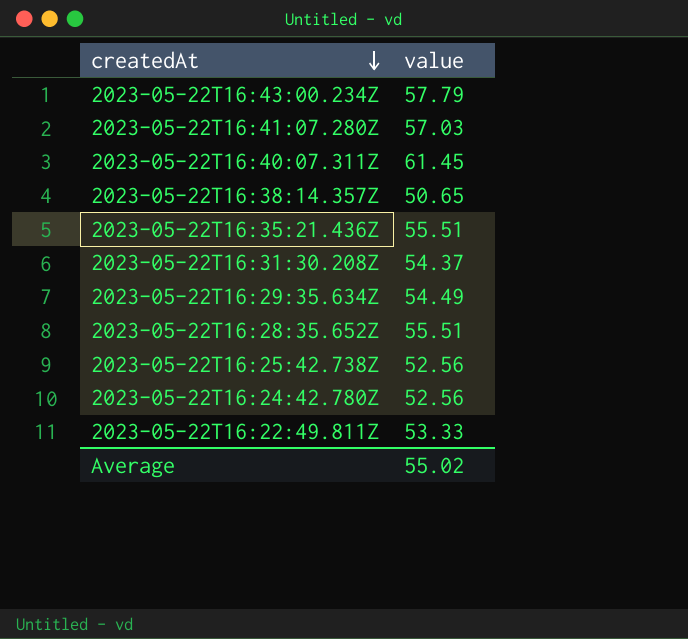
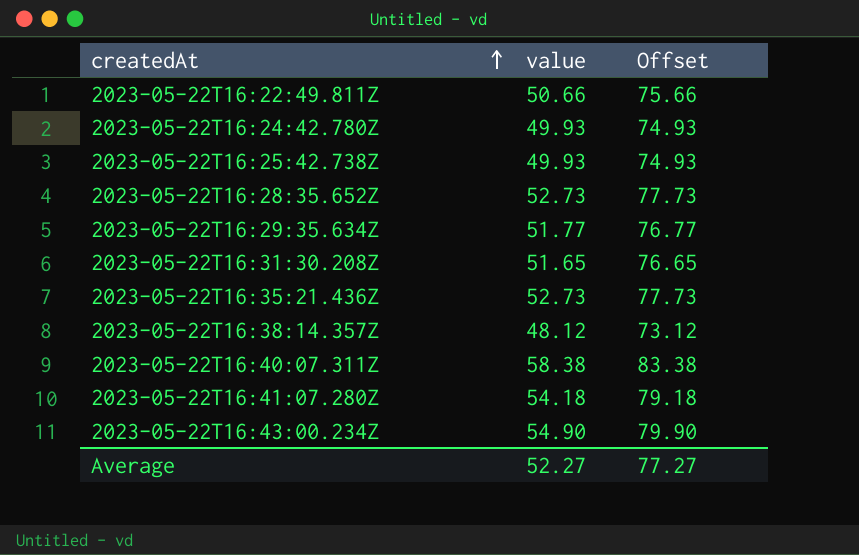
row order: createdAt descending -> createdAt ascending
column Offset | formula: none -> [value] + 25
2023-05-22T16:22:49.811Z | value: 53.33 -> 50.66
2023-05-22T16:24:42.780Z | value: 52.56 -> 49.93
2023-05-22T16:25:42.738Z | value: 52.56 -> 49.93
2023-05-22T16:28:35.652Z | value: 55.51 -> 52.73
2023-05-22T16:29:35.634Z | value: 54.49 -> 51.77
2023-05-22T16:31:30.208Z | value: 54.37 -> 51.65
2023-05-22T16:35:21.436Z | value: 55.51 -> 52.73
2023-05-22T16:38:14.357Z | value: 50.65 -> 48.12
2023-05-22T16:40:07.311Z | value: 61.45 -> 58.38
2023-05-22T16:41:07.280Z | value: 57.03 -> 54.18
2023-05-22T16:43:00.234Z | value: 57.79 -> 54.90
Average | value: 55.02 -> 52.27

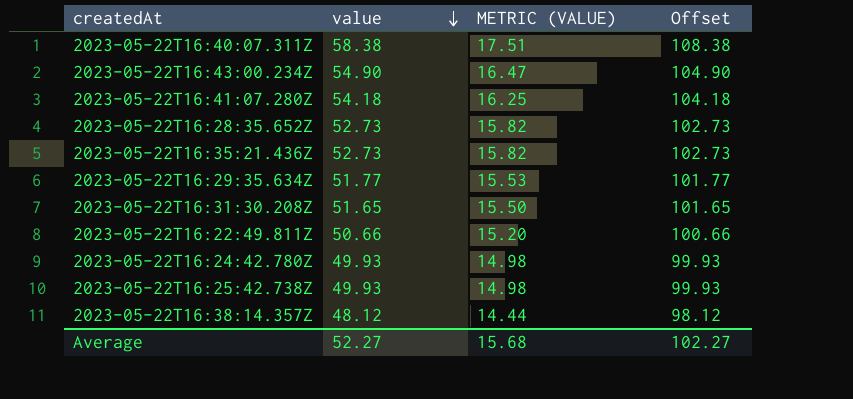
row order: createdAt ascending -> value descending
column METRIC (VALUE) | formula: none -> [value] * 0.3
column Offset | formula: [value] + 25 -> [value] + 50
Average | Offset: 77.27 -> 102.27

